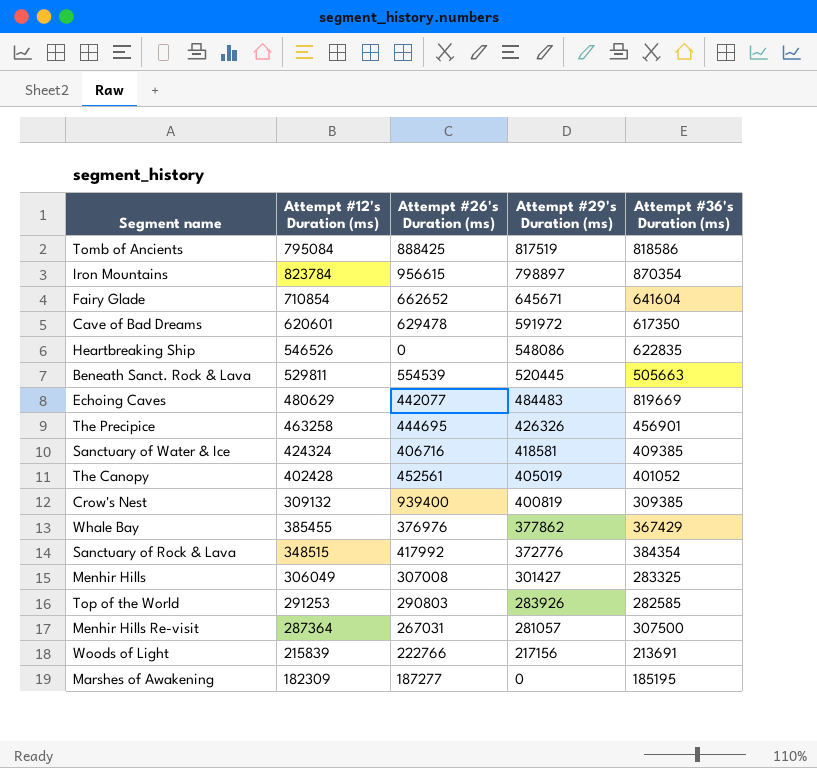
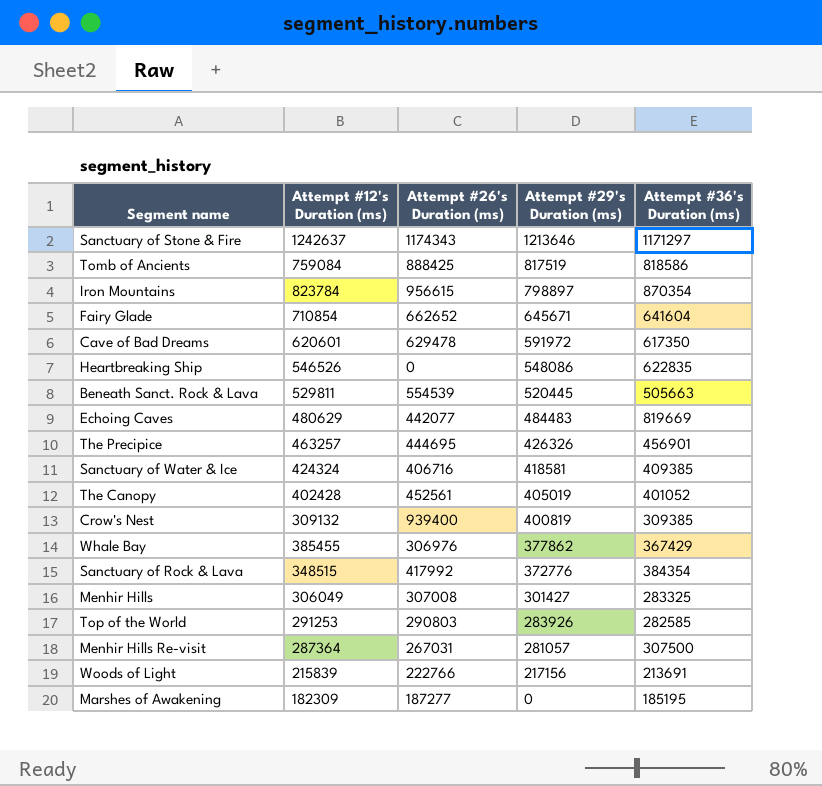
row Sanctuary of Stone & Fire: none -> 1242637 | 1174343 | 1213646 | 1171297
Tomb of Ancients | Attempt #12's Duration (ms): 795084 -> 759084
The Precipice | Attempt #12's Duration (ms): 463258 -> 463257
Whale Bay | Attempt #26's Duration (ms): 376976 -> 306976

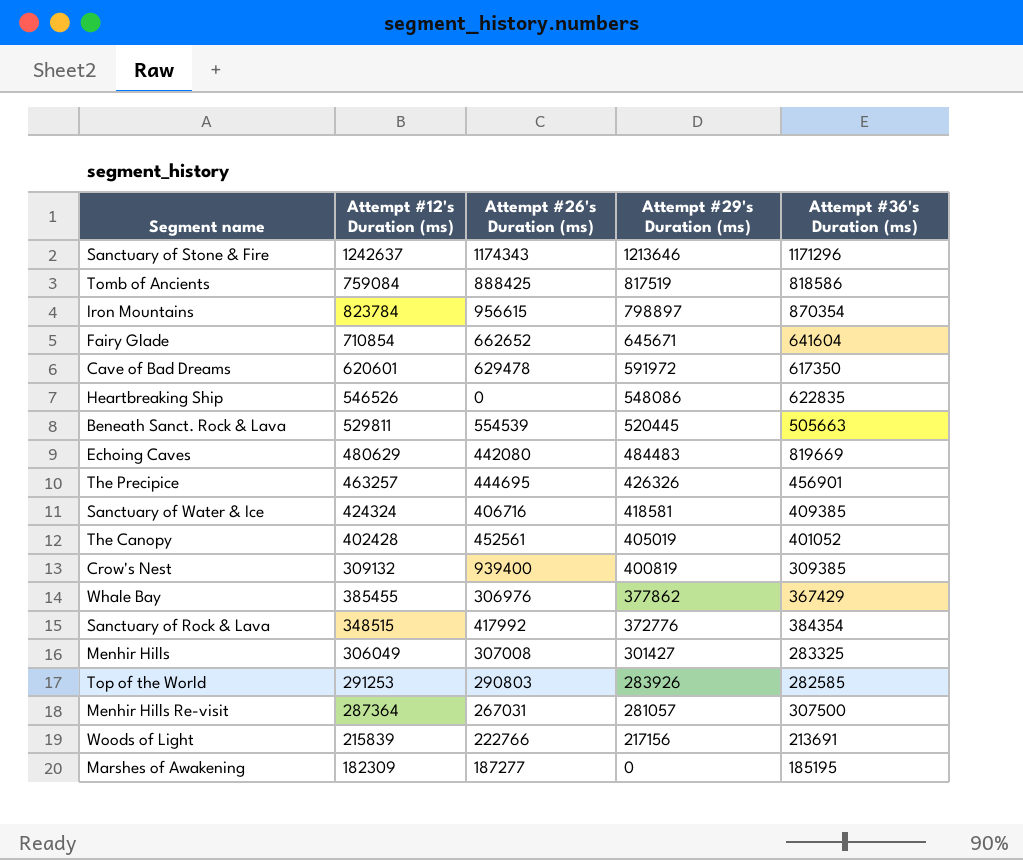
Sanctuary of Stone & Fire | Attempt #36's Duration (ms): 1171297 -> 1171296
Echoing Caves | Attempt #26's Duration (ms): 442077 -> 442080

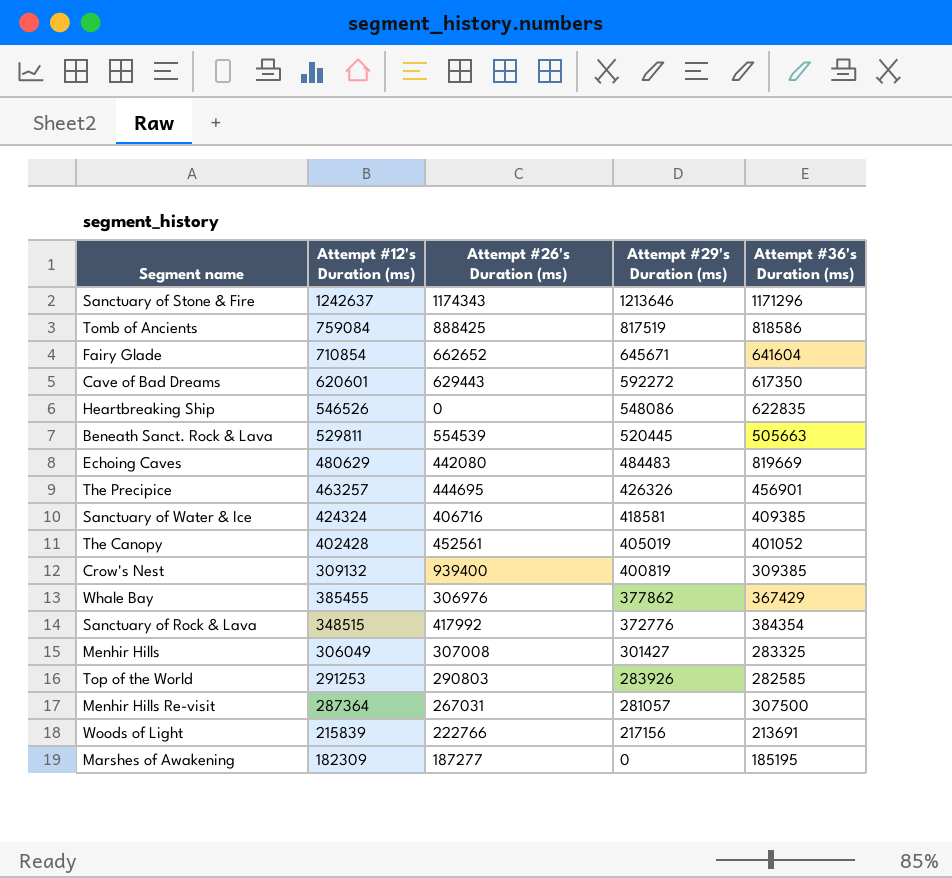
row Iron Mountains: 823784 | 956615 | 798897 | 870354 -> none
Cave of Bad Dreams | Attempt #26's Duration (ms): 629478 -> 629443
Cave of Bad Dreams | Attempt #29's Duration (ms): 591972 -> 592272

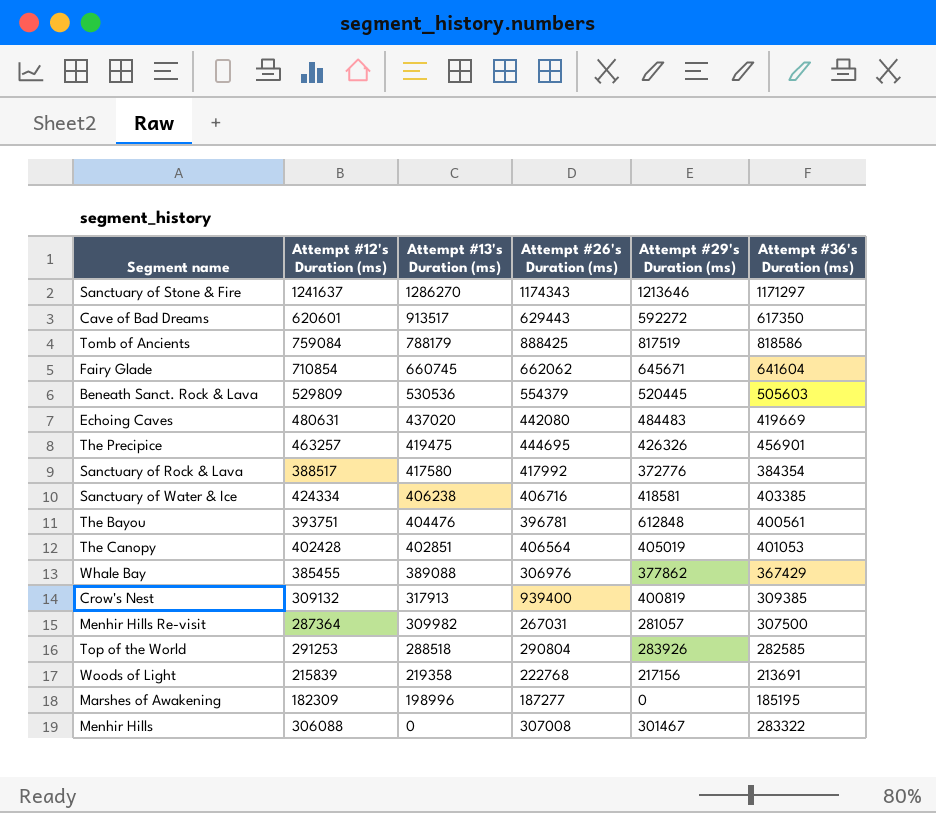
row order: Attempt #29's Duration (ms) descending -> Attempt #13's Duration (ms) descending
column Attempt #13's Duration (ms) | position: none -> 3
row Heartbreaking Ship: 546526 | 0 | 548086 | 622835 -> none
Sanctuary of Stone & Fire | Attempt #12's Duration (ms): 1242637 -> 1241637
Sanctuary of Stone & Fire | Attempt #36's Duration (ms): 1171296 -> 1171297
Fairy Glade | Attempt #26's Duration (ms): 662652 -> 662062
Beneath Sanct. Rock & Lava | Attempt #12's Duration (ms): 529811 -> 529809
Beneath Sanct. Rock & Lava | Attempt #26's Duration (ms): 554539 -> 554379
Beneath Sanct. Rock & Lava | Attempt #36's Duration (ms): 505663 -> 505603
Echoing Caves | Attempt #12's Duration (ms): 480629 -> 480631
Echoing Caves | Attempt #36's Duration (ms): 819669 -> 419669
Sanctuary of Rock & Lava | Attempt #12's Duration (ms): 348515 -> 388517
Sanctuary of Water & Ice | Attempt #12's Duration (ms): 424324 -> 424334
Sanctuary of Water & Ice | Attempt #36's Duration (ms): 409385 -> 403385
row The Bayou: none -> 393751 | 404476 | 396781 | 612848 | 400561
The Canopy | Attempt #26's Duration (ms): 452561 -> 406564
The Canopy | Attempt #36's Duration (ms): 401052 -> 401053
Top of the World | Attempt #26's Duration (ms): 290803 -> 290804
Woods of Light | Attempt #26's Duration (ms): 222766 -> 222768
Menhir Hills | Attempt #12's Duration (ms): 306049 -> 306088
Menhir Hills | Attempt #29's Duration (ms): 301427 -> 301467
Menhir Hills | Attempt #36's Duration (ms): 283325 -> 283322

